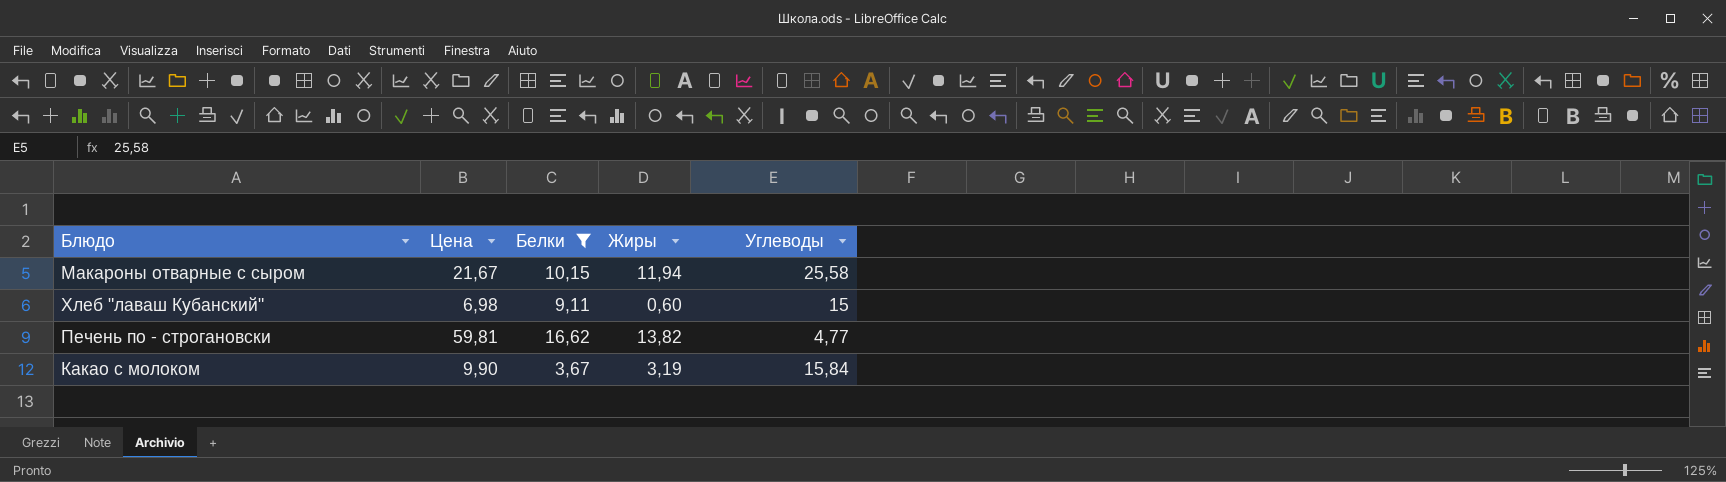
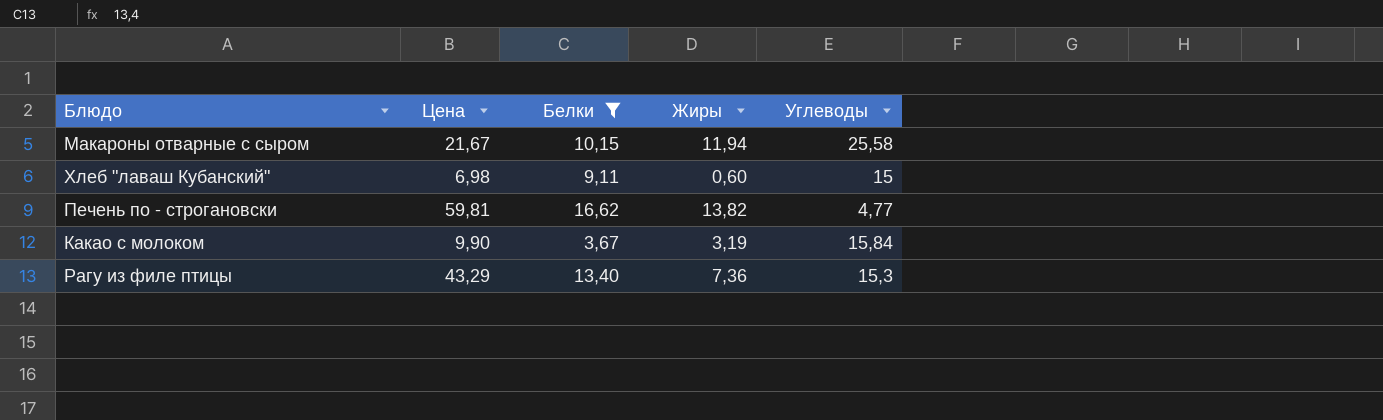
row Рагу из филе птицы: none -> 43,29 | 13,40 | 7,36 | 15,3

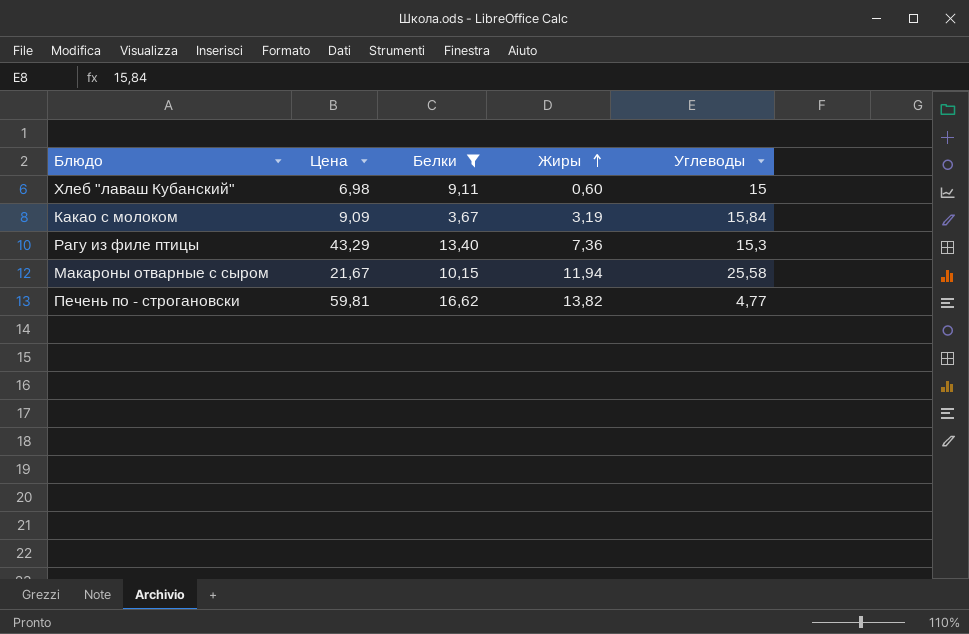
row order: none -> Жиры ascending
Какао с молоком | Цена: 9,90 -> 9,09

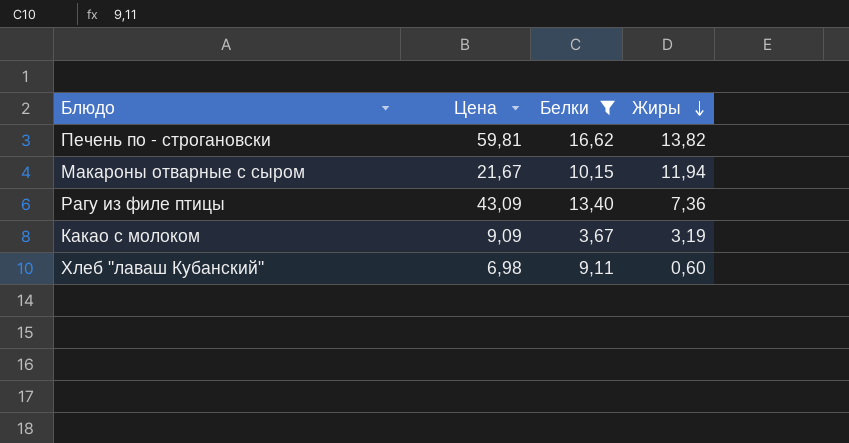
row order: Жиры ascending -> Жиры descending
column Углеводы | position: 5 -> none
Рагу из филе птицы | Цена: 43,29 -> 43,09

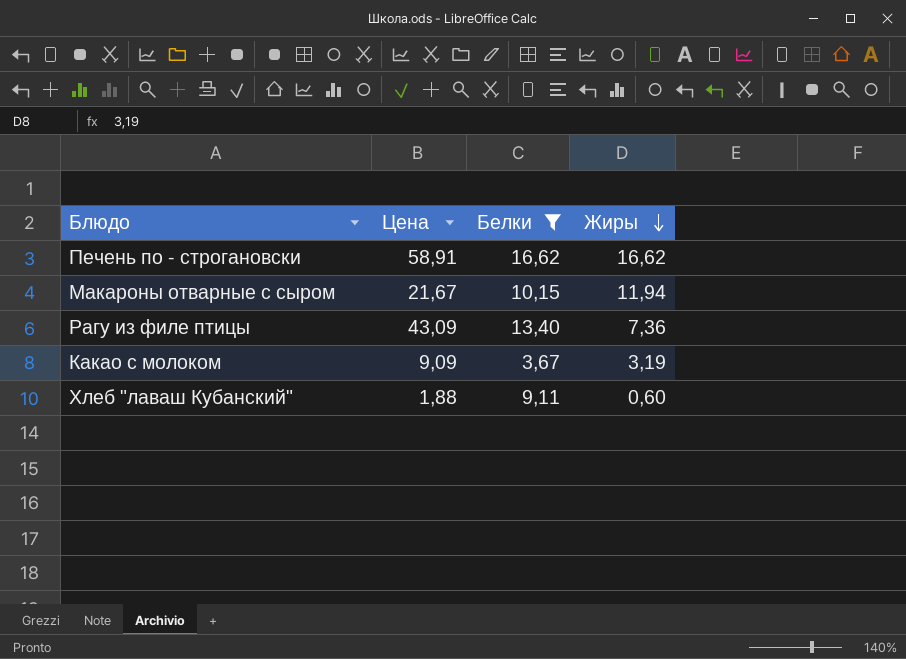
Печень по - строгановски | Цена: 59,81 -> 58,91
Печень по - строгановски | Жиры: 13,82 -> 16,62
Хлеб "лаваш Кубанский" | Цена: 6,98 -> 1,88

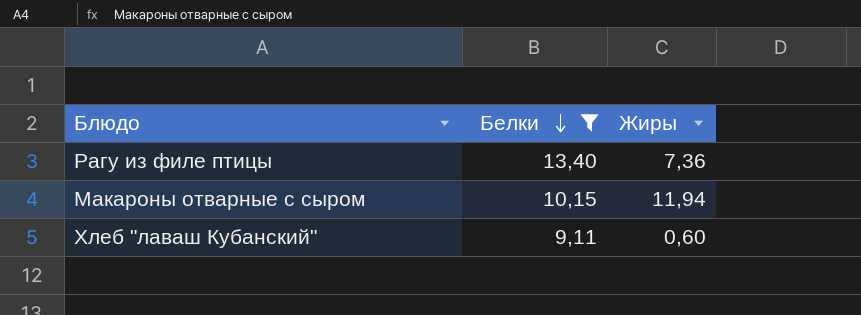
row order: Жиры descending -> Белки descending
column Цена | position: 2 -> none
row Печень по - строгановски: 58,91 | 16,62 | 16,62 -> none
row Какао с молоком: 9,09 | 3,67 | 3,19 -> none

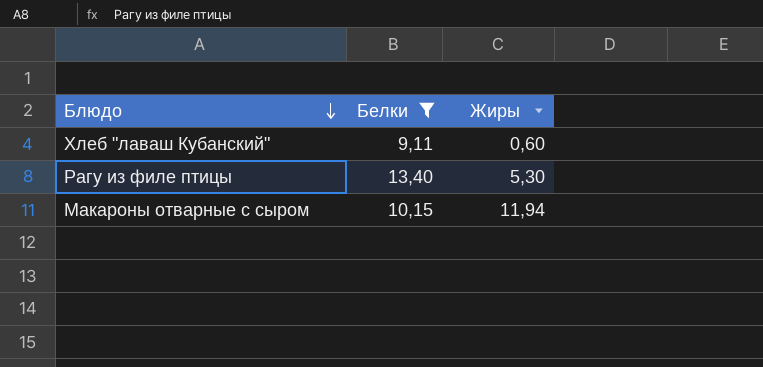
row order: Белки descending -> Блюдо descending
Рагу из филе птицы | Жиры: 7,36 -> 5,30

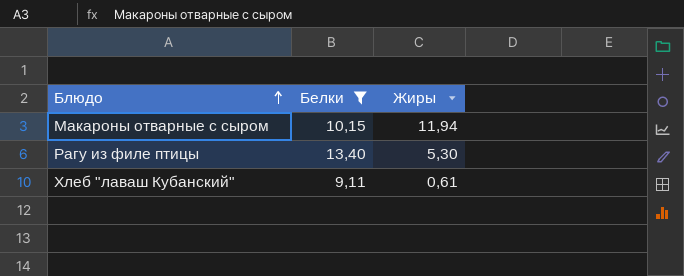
row order: Блюдо descending -> Блюдо ascending
Хлеб "лаваш Кубанский" | Жиры: 0,60 -> 0,61

